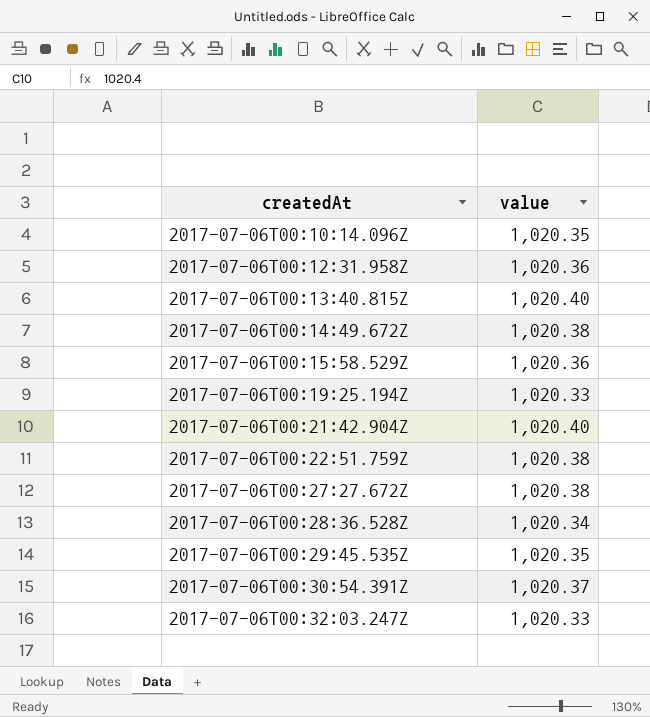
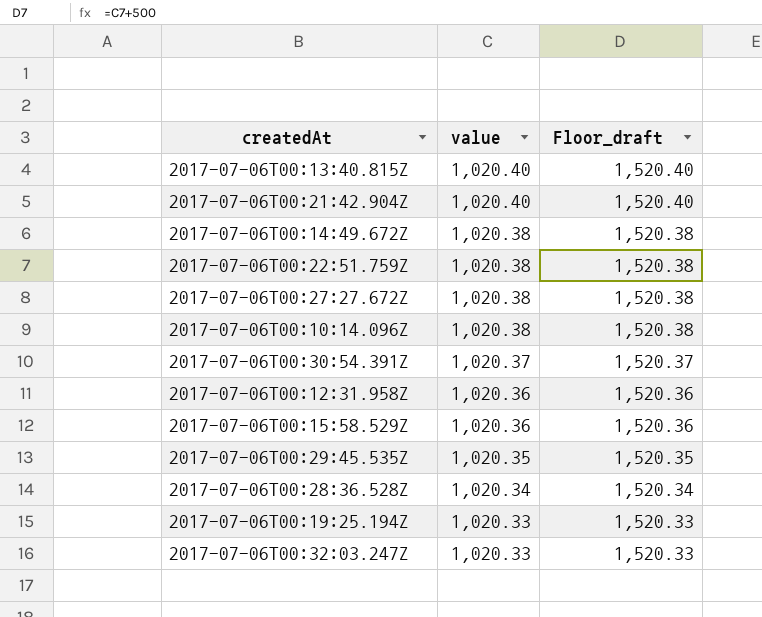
row order: createdAt ascending -> value descending
column Floor_draft | formula: none -> [value] + 500
2017-07-06T00:10:14.096Z | value: 1,020.35 -> 1,020.38

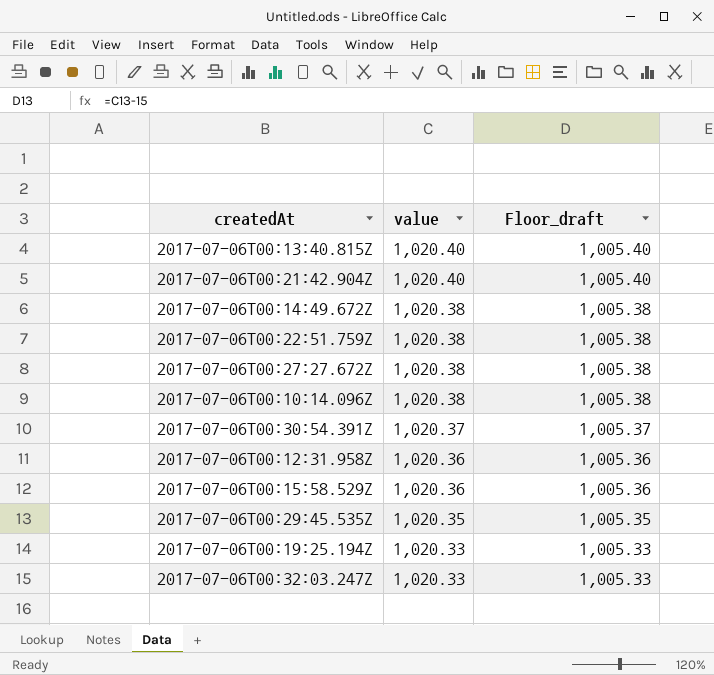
column Floor_draft | formula: [value] + 500 -> [value] - 15
row 2017-07-06T00:28:36.528Z: 1,020.34 | 1,520.34 -> none

